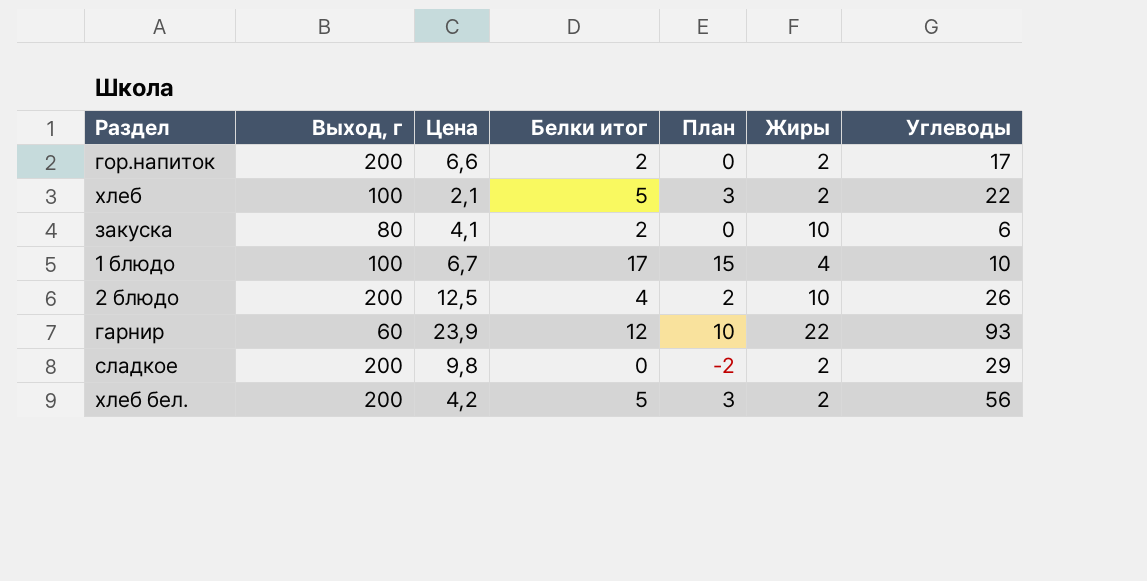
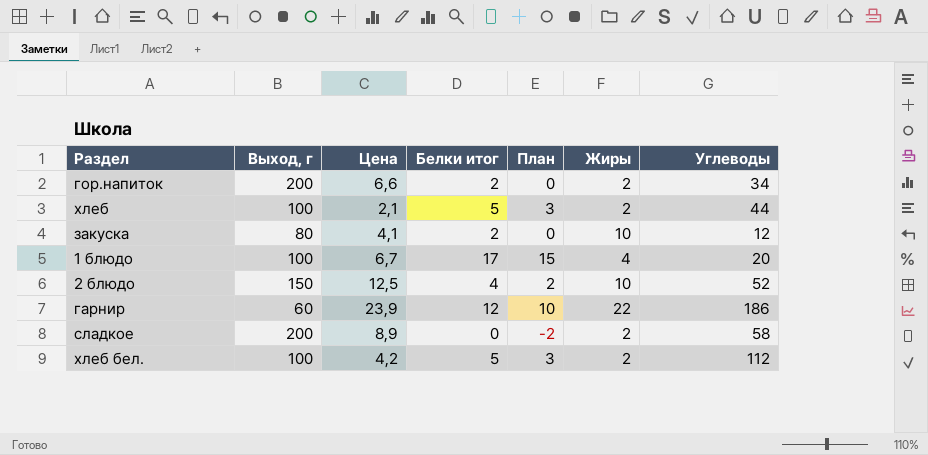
гор.напиток | Углеводы: 17 -> 34
хлеб | Углеводы: 22 -> 44
закуска | Углеводы: 6 -> 12
1 блюдо | Углеводы: 10 -> 20
2 блюдо | Выход, г: 200 -> 150
2 блюдо | Углеводы: 26 -> 52
гарнир | Углеводы: 93 -> 186
сладкое | Цена: 9,8 -> 8,9
сладкое | Углеводы: 29 -> 58
хлеб бел. | Выход, г: 200 -> 100
хлеб бел. | Углеводы: 56 -> 112

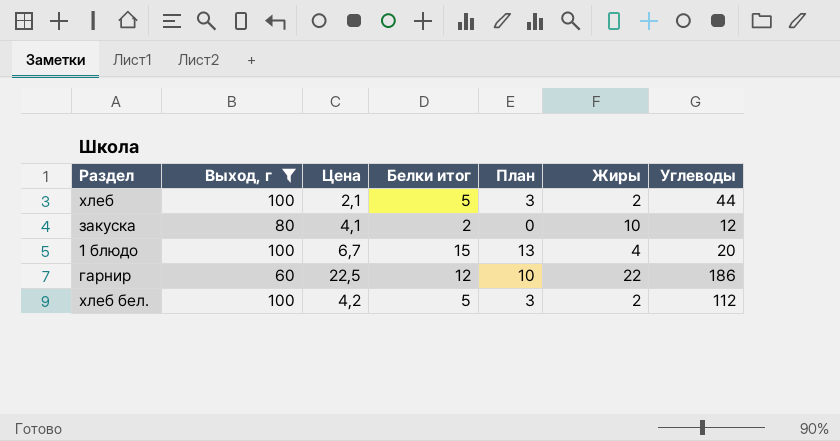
filter: none -> Выход, г <= 100
1 блюдо | Белки итог: 17 -> 15
1 блюдо | План: 15 -> 13
гарнир | Цена: 23,9 -> 22,5

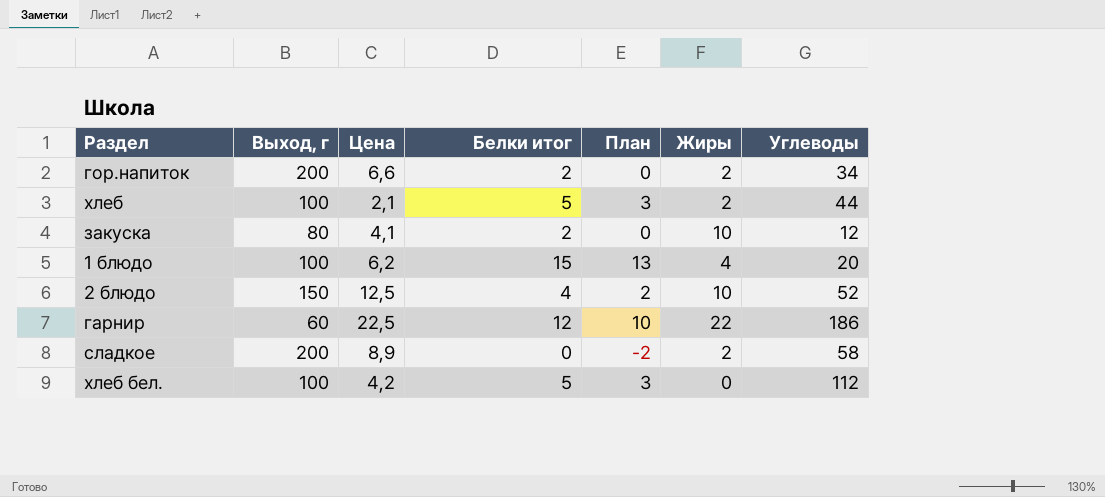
filter: Выход, г <= 100 -> none
1 блюдо | Цена: 6,7 -> 6,2
хлеб бел. | Жиры: 2 -> 0

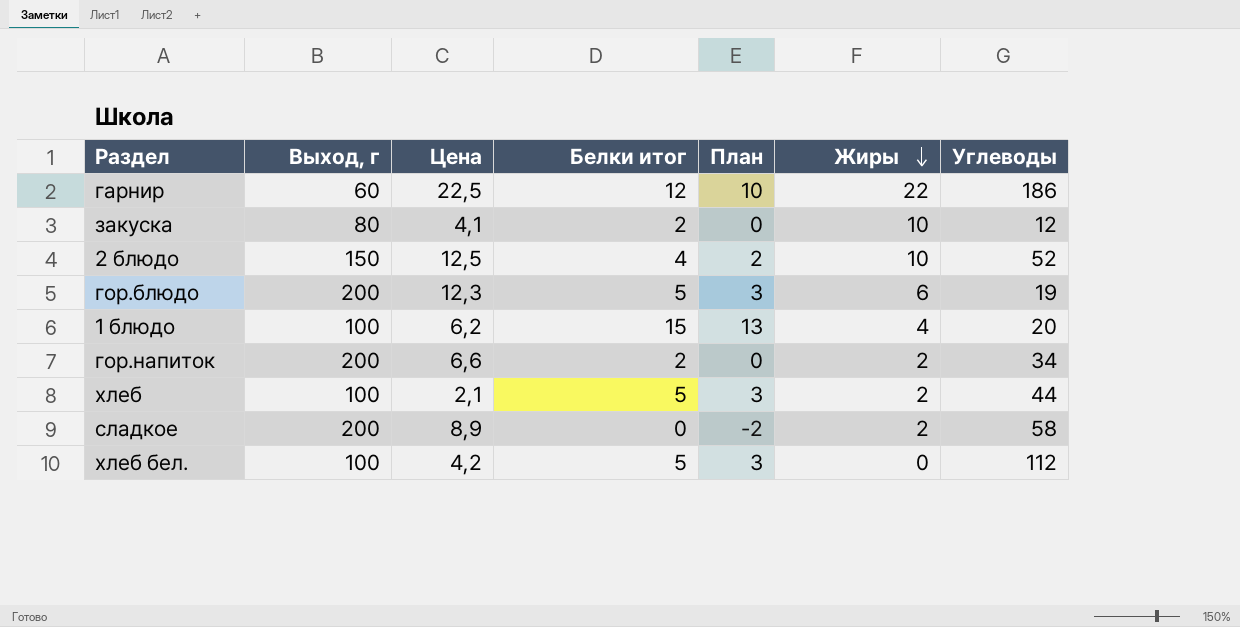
row order: none -> Жиры descending
row гор.блюдо: none -> 200 | 12,3 | 5 | 3 | 6 | 19

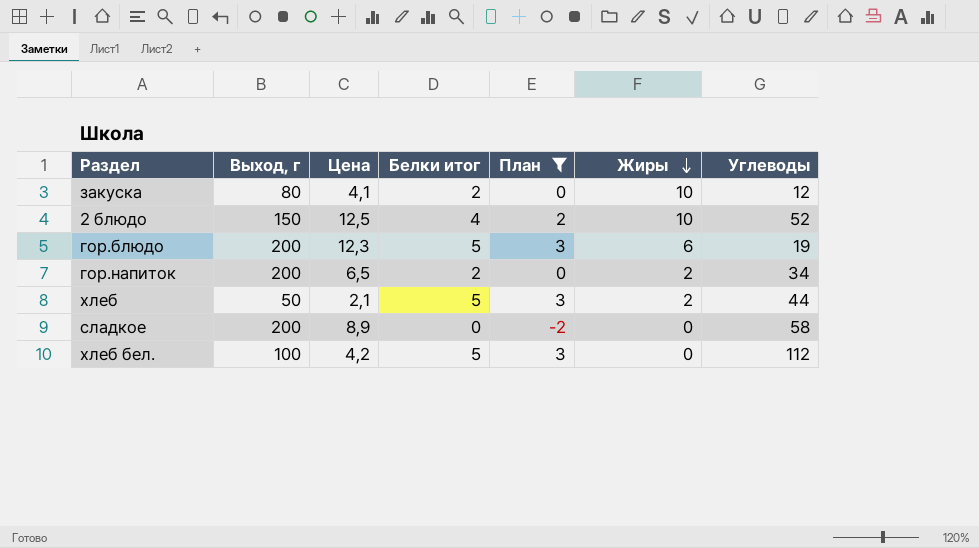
filter: none -> План <= 3
гор.напиток | Цена: 6,6 -> 6,5
хлеб | Выход, г: 100 -> 50
сладкое | Жиры: 2 -> 0

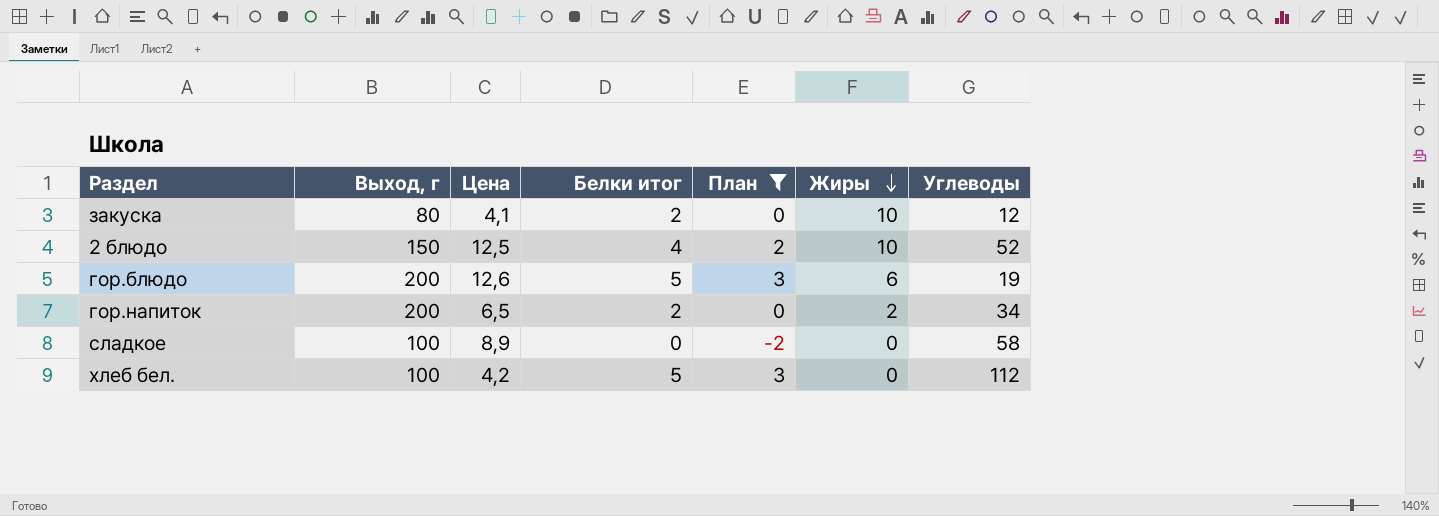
row хлеб: 50 | 2,1 | 5 | 3 | 2 | 44 -> none
гор.блюдо | Цена: 12,3 -> 12,6
сладкое | Выход, г: 200 -> 100

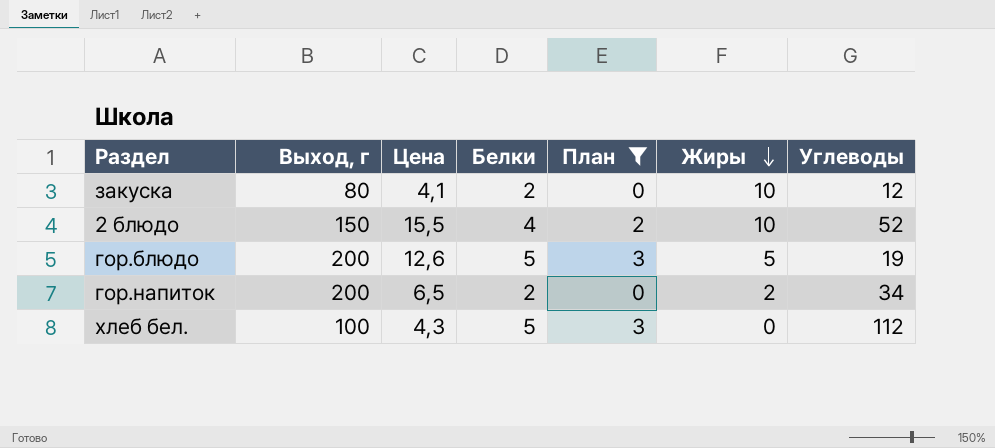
column name: Белки итог -> Белки
row сладкое: 100 | 8,9 | 0 | -2 | 0 | 58 -> none
2 блюдо | Цена: 12,5 -> 15,5
гор.блюдо | Жиры: 6 -> 5
хлеб бел. | Цена: 4,2 -> 4,3

